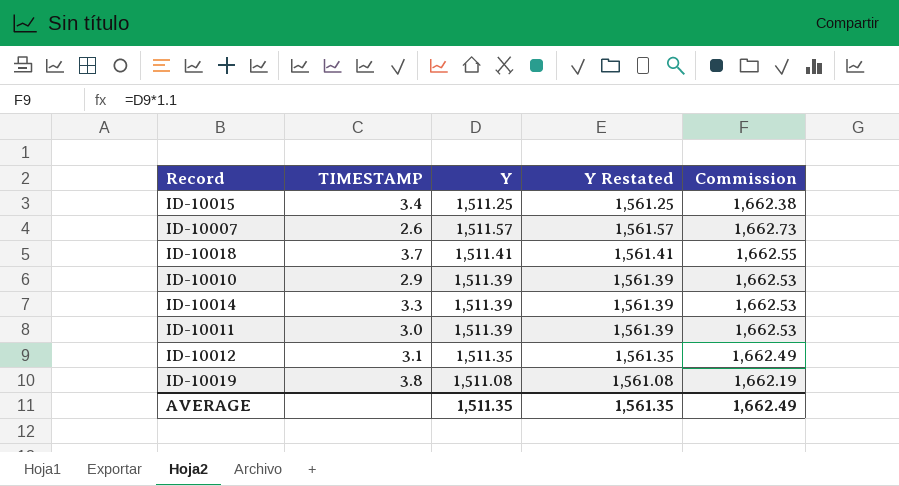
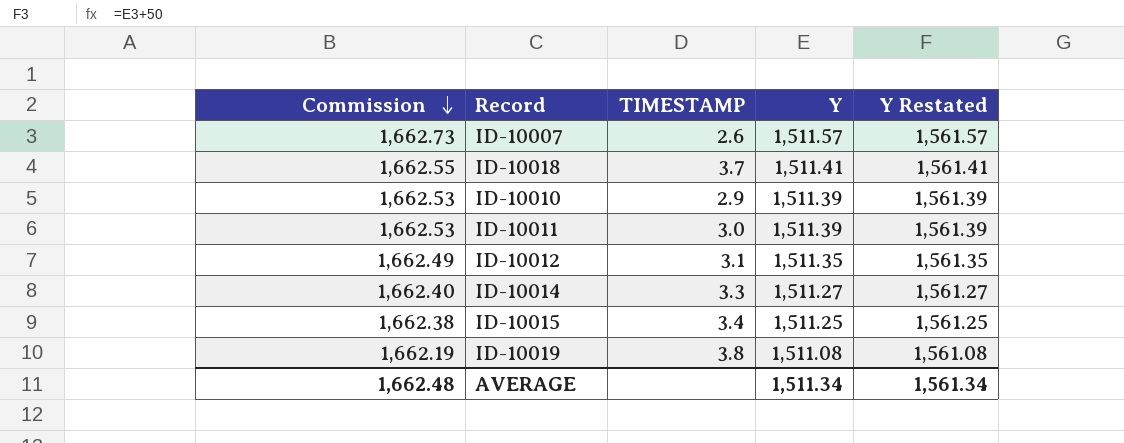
row order: none -> Commission descending
column Commission | position: 5 -> 1
ID-10014 | Commission: 1,662.53 -> 1,662.40
ID-10014 | Y: 1,511.39 -> 1,511.27
ID-10014 | Y Restated: 1,561.39 -> 1,561.27
AVERAGE | Commission: 1,662.49 -> 1,662.48
AVERAGE | Y: 1,511.35 -> 1,511.34
AVERAGE | Y Restated: 1,561.35 -> 1,561.34

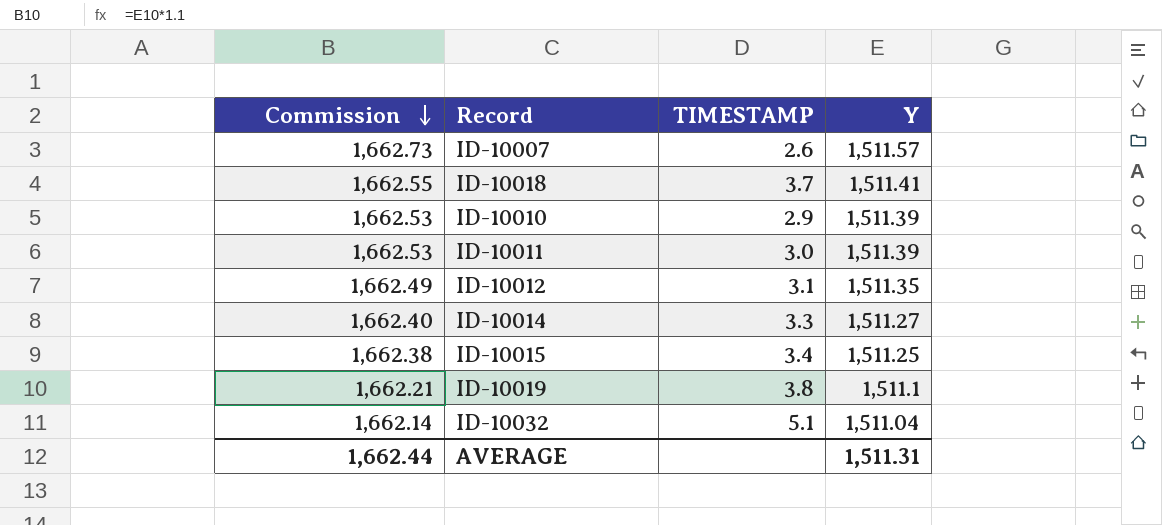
column Y Restated | formula: [Y] + 50 -> none
ID-10019 | Commission: 1,662.19 -> 1,662.21
ID-10019 | Y: 1,511.08 -> 1,511.1
row ID-10032: none -> 1,662.14 | 5.1 | 1,511.04
AVERAGE | Commission: 1,662.48 -> 1,662.44
AVERAGE | Y: 1,511.34 -> 1,511.31

